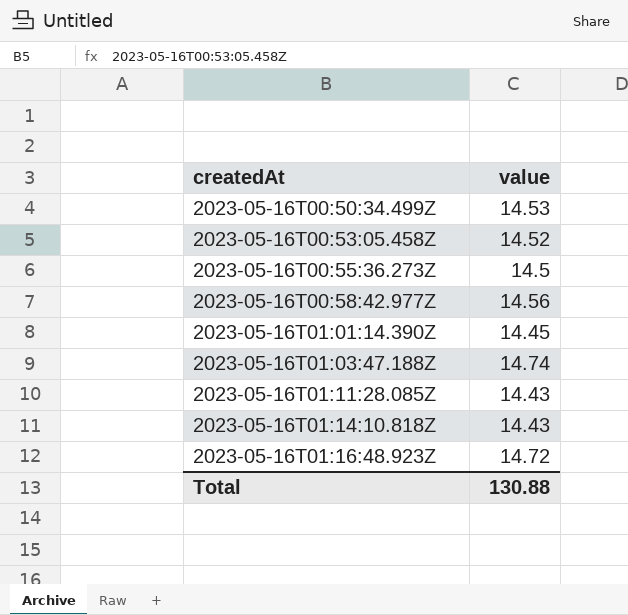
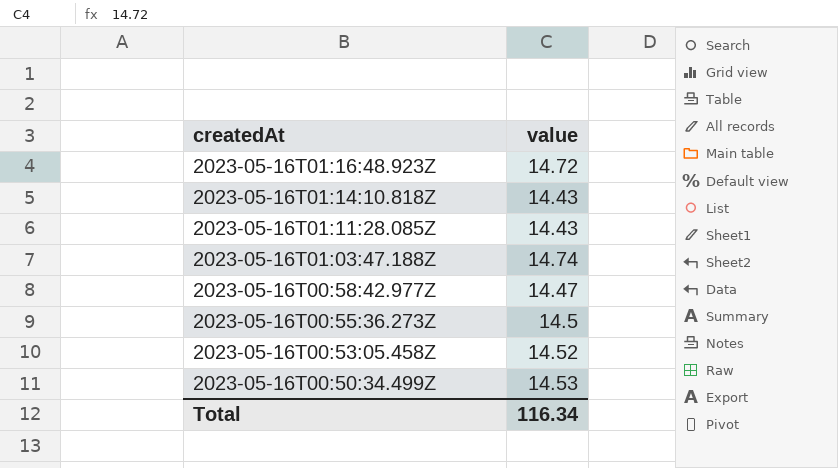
row order: createdAt ascending -> createdAt descending
row 2023-05-16T01:01:14.390Z: 14.45 -> none
2023-05-16T00:58:42.977Z | value: 14.56 -> 14.47
Total | value: 130.88 -> 116.34

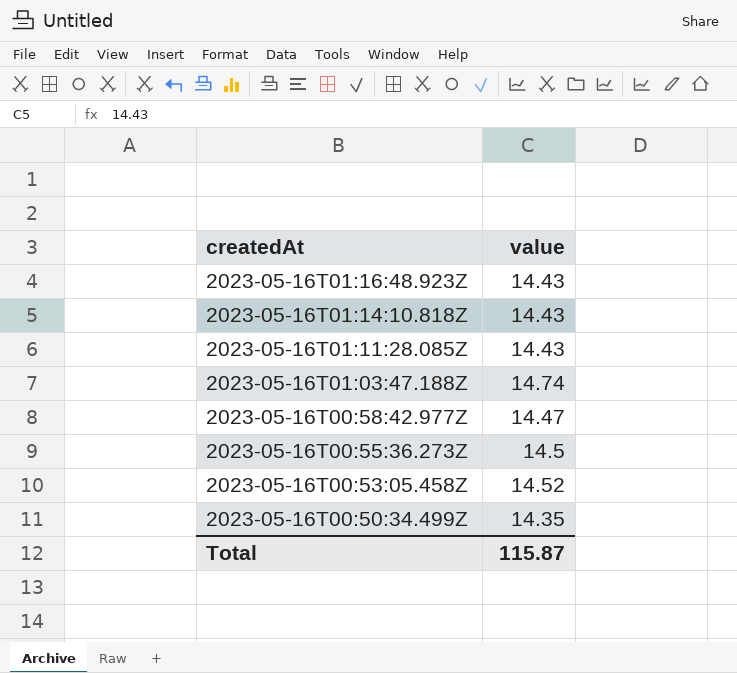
2023-05-16T01:16:48.923Z | value: 14.72 -> 14.43
2023-05-16T00:50:34.499Z | value: 14.53 -> 14.35
Total | value: 116.34 -> 115.87

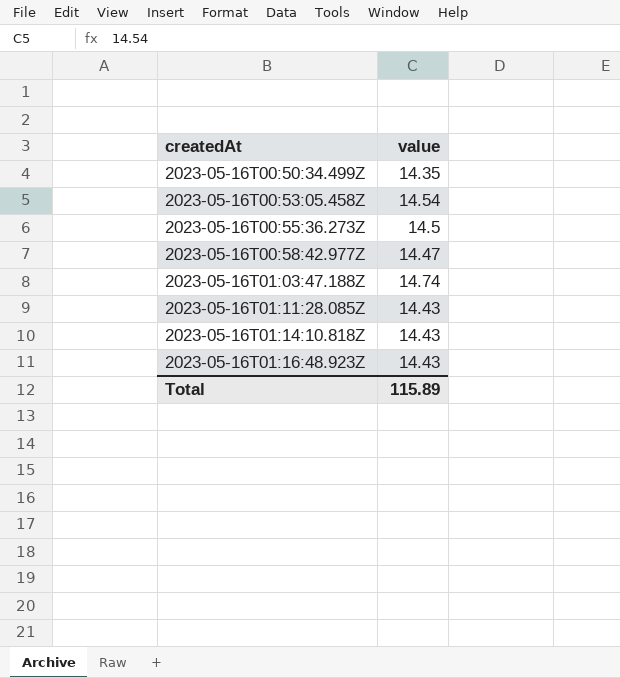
row order: createdAt descending -> createdAt ascending
2023-05-16T00:53:05.458Z | value: 14.52 -> 14.54
Total | value: 115.87 -> 115.89

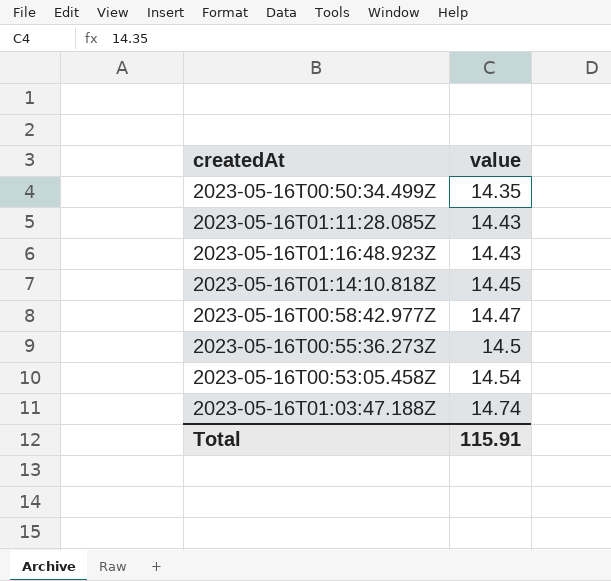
row order: createdAt ascending -> value ascending
2023-05-16T01:14:10.818Z | value: 14.43 -> 14.45
Total | value: 115.89 -> 115.91

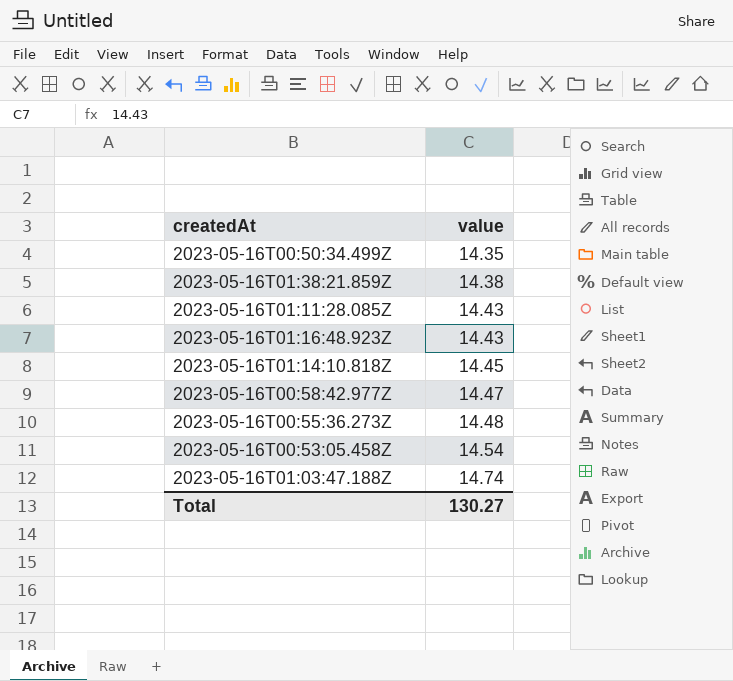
row 2023-05-16T01:38:21.859Z: none -> 14.38
2023-05-16T00:55:36.273Z | value: 14.5 -> 14.48
Total | value: 115.91 -> 130.27

